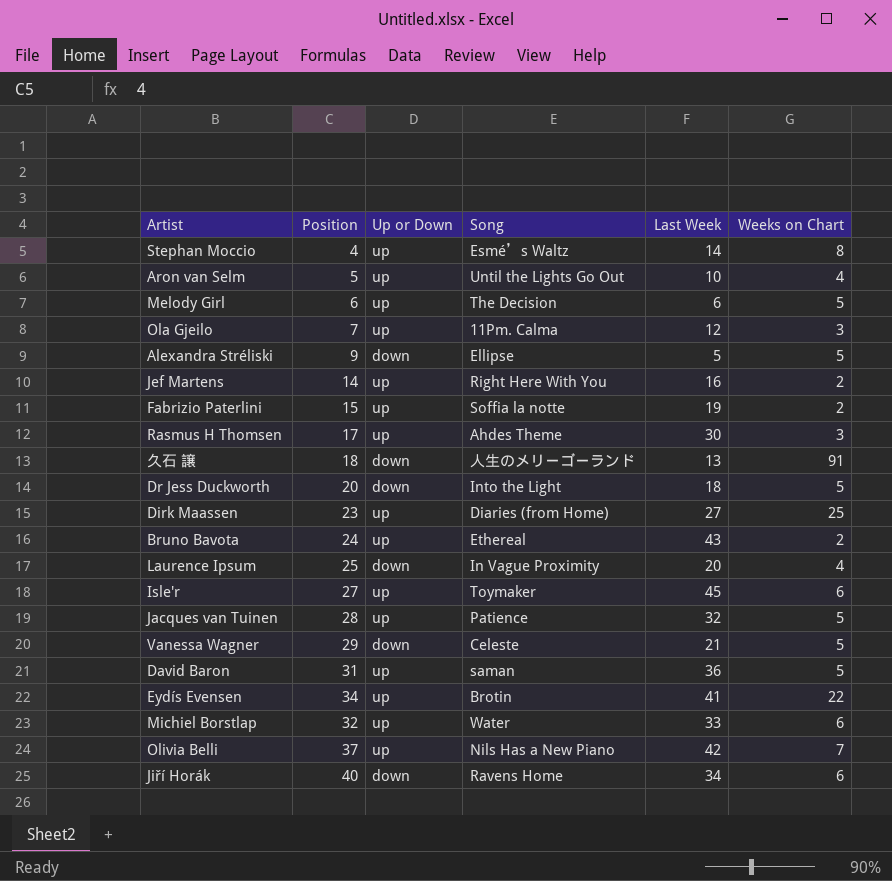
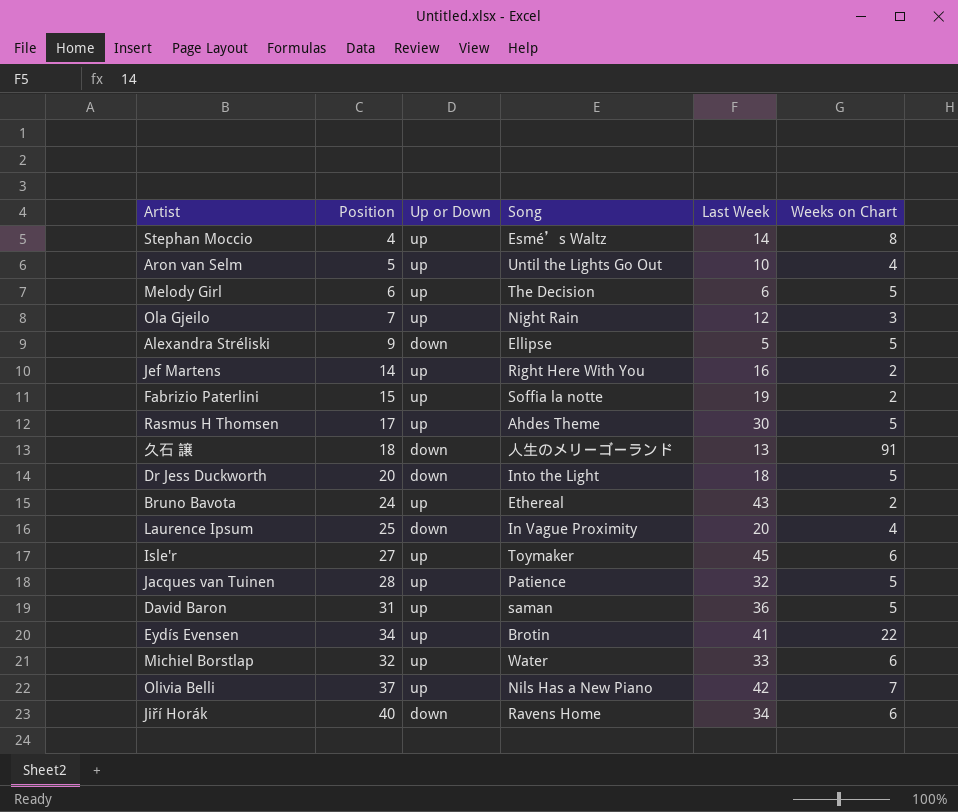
row Dirk Maassen: 23 | up | Diaries (from Home) | 27 | 25 -> none
row Vanessa Wagner: 29 | down | Celeste | 21 | 5 -> none
Ola Gjeilo | Song: 11Pm. Calma -> Night Rain
Rasmus H Thomsen | Weeks on Chart: 3 -> 5

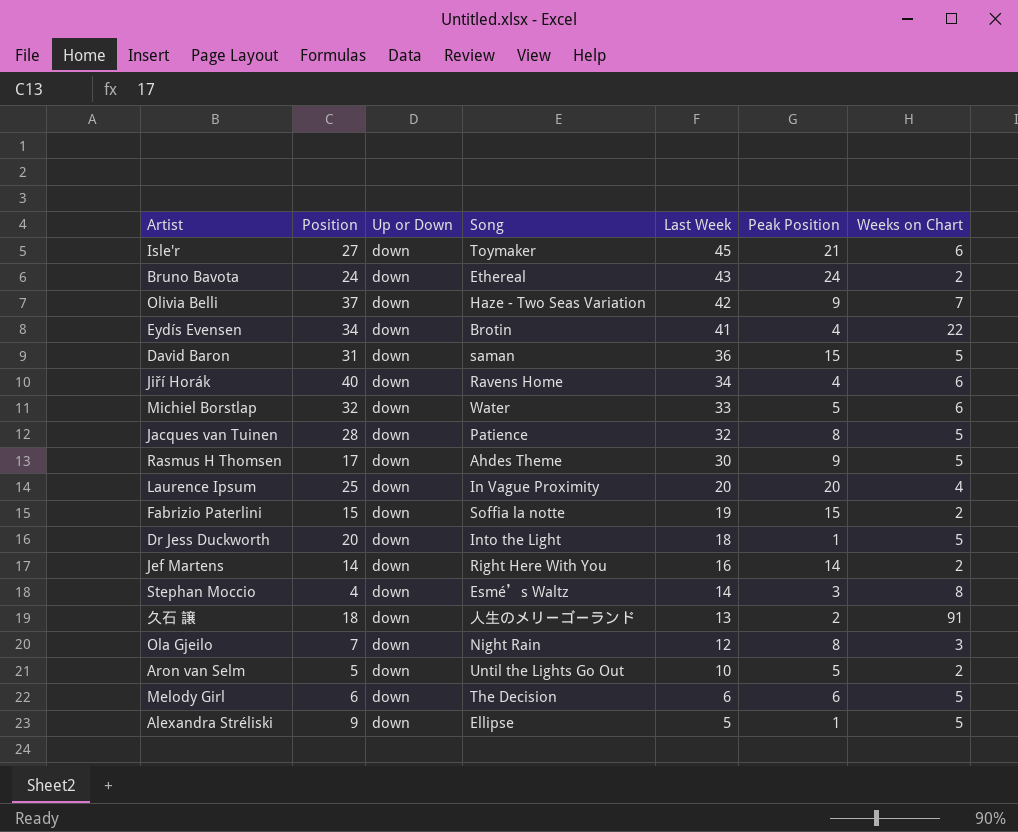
row order: none -> Last Week descending
column Peak Position | position: none -> 6
Isle'r | Up or Down: up -> down
Bruno Bavota | Up or Down: up -> down
Olivia Belli | Up or Down: up -> down
Olivia Belli | Song: Nils Has a New Piano -> Haze - Two Seas Variation
Eydís Evensen | Up or Down: up -> down
David Baron | Up or Down: up -> down
Michiel Borstlap | Up or Down: up -> down
Jacques van Tuinen | Up or Down: up -> down
Rasmus H Thomsen | Up or Down: up -> down
Fabrizio Paterlini | Up or Down: up -> down
Jef Martens | Up or Down: up -> down
Stephan Moccio | Up or Down: up -> down
Ola Gjeilo | Up or Down: up -> down
Aron van Selm | Up or Down: up -> down
Aron van Selm | Weeks on Chart: 4 -> 2
Melody Girl | Up or Down: up -> down

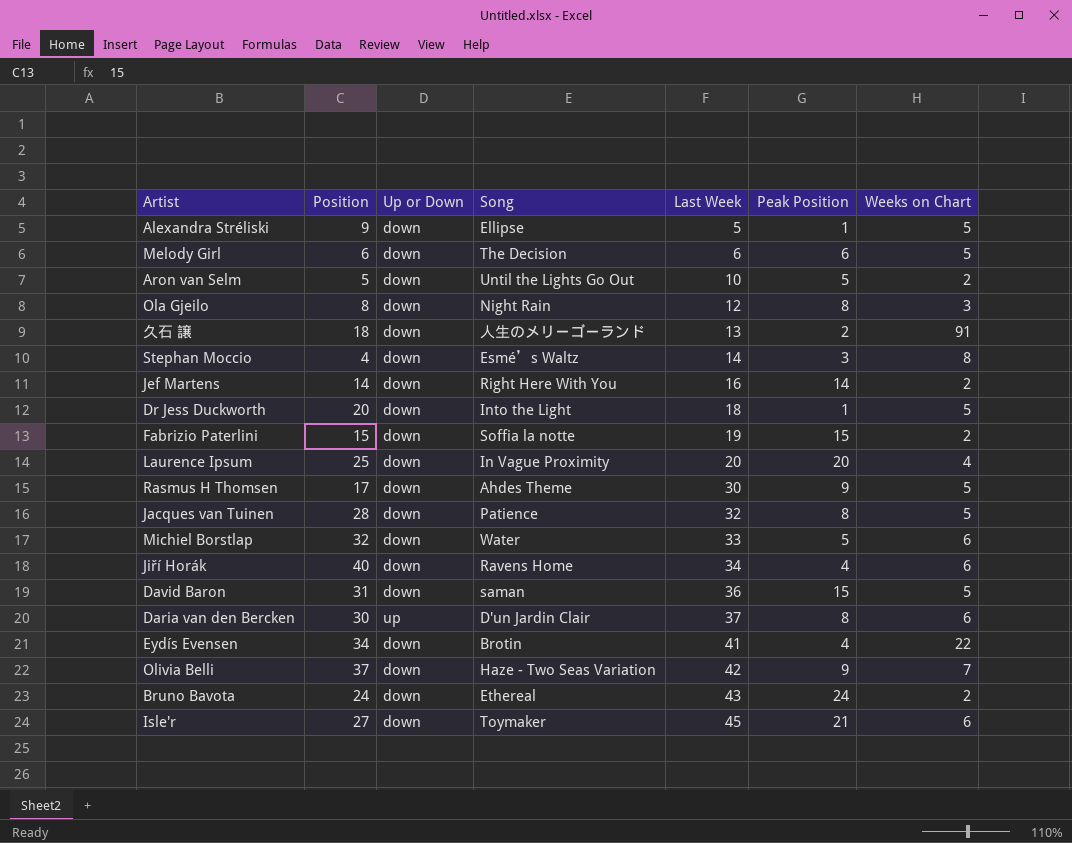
row order: Last Week descending -> Last Week ascending
Ola Gjeilo | Position: 7 -> 8
row Daria van den Bercken: none -> 30 | up | D'un Jardin Clair | 37 | 8 | 6

